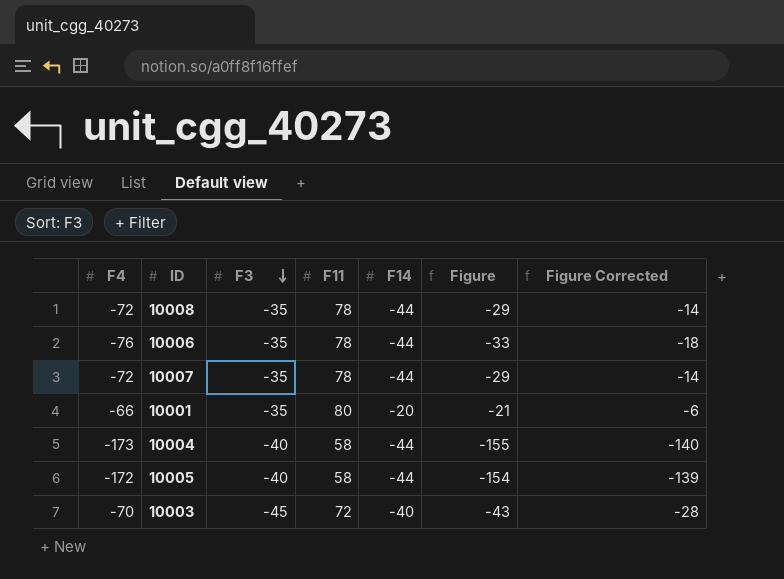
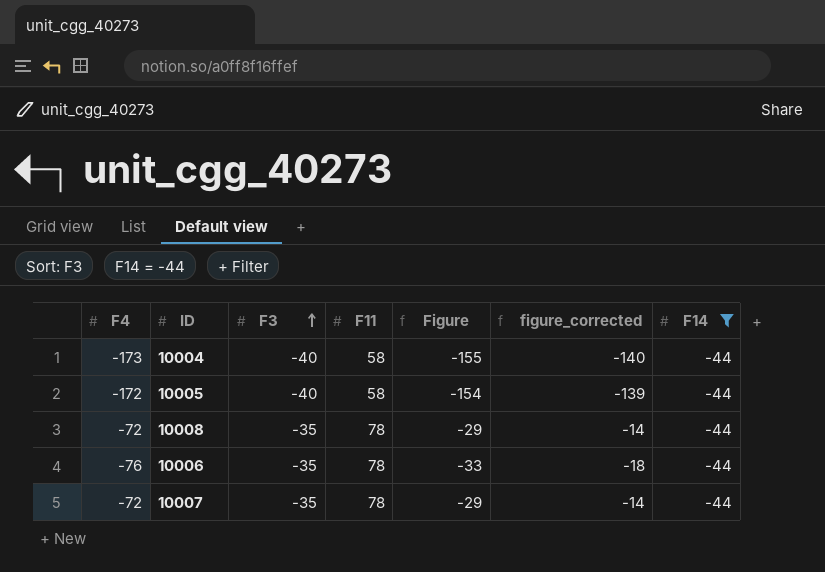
filter: none -> F14 = -44
row order: F3 descending -> F3 ascending
column name: Figure Corrected -> figure_corrected
column F14 | position: 5 -> 7

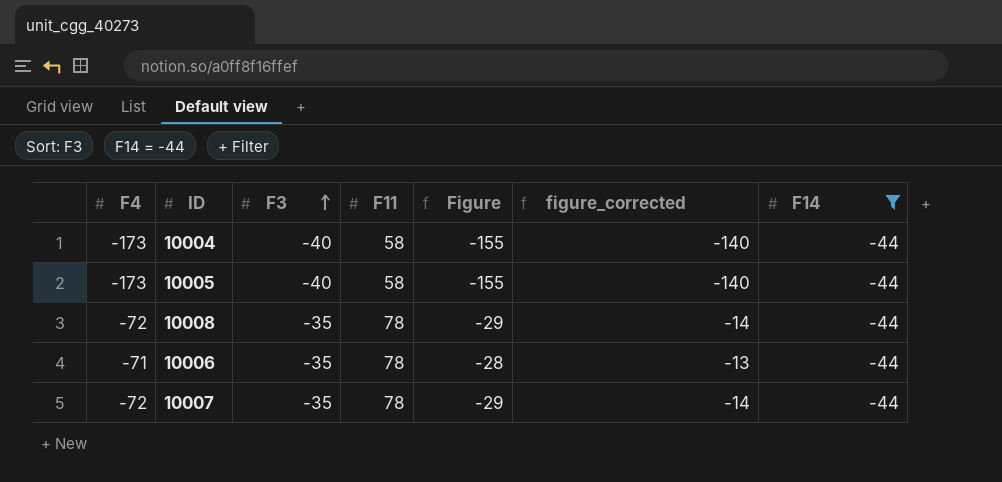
10005 | F4: -172 -> -173
10005 | Figure: -154 -> -155
10005 | figure_corrected: -139 -> -140
10006 | F4: -76 -> -71
10006 | Figure: -33 -> -28
10006 | figure_corrected: -18 -> -13

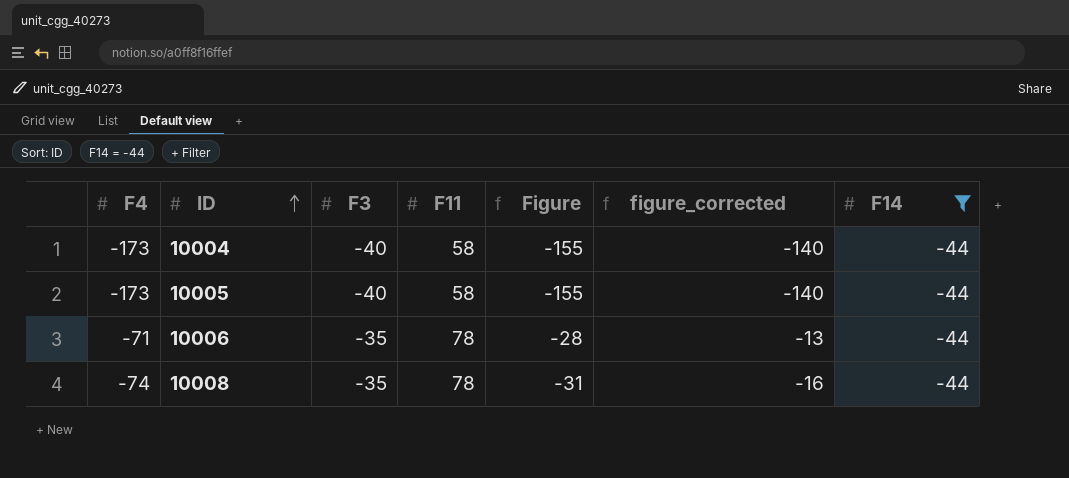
row order: F3 ascending -> ID ascending
row 10007: -72 | -35 | 78 | -29 | -14 | -44 -> none
10008 | F4: -72 -> -74
10008 | Figure: -29 -> -31
10008 | figure_corrected: -14 -> -16

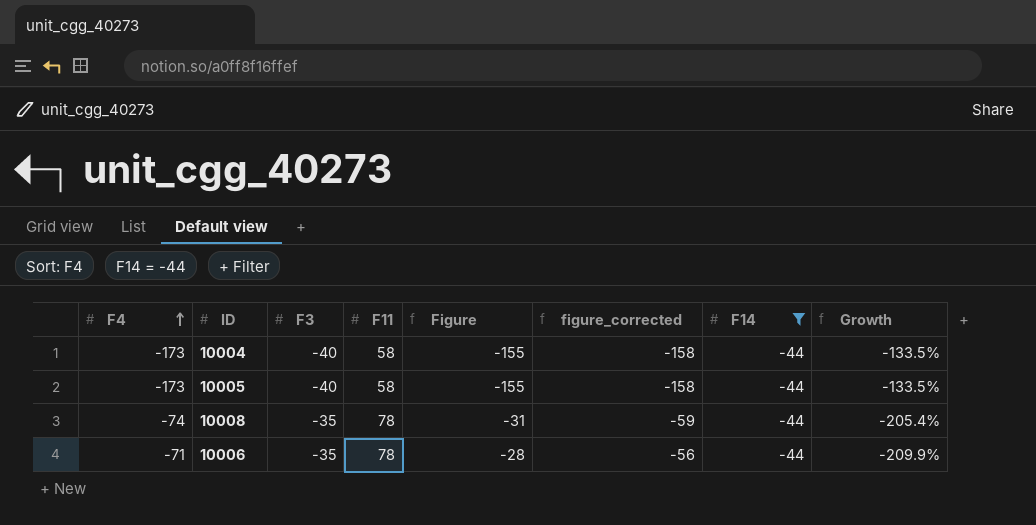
row order: ID ascending -> F4 ascending
column figure_corrected | formula: [Figure] + 15 -> [F4] + 15
column Growth | formula: none -> ([F11] - [F4]) / [F4]

